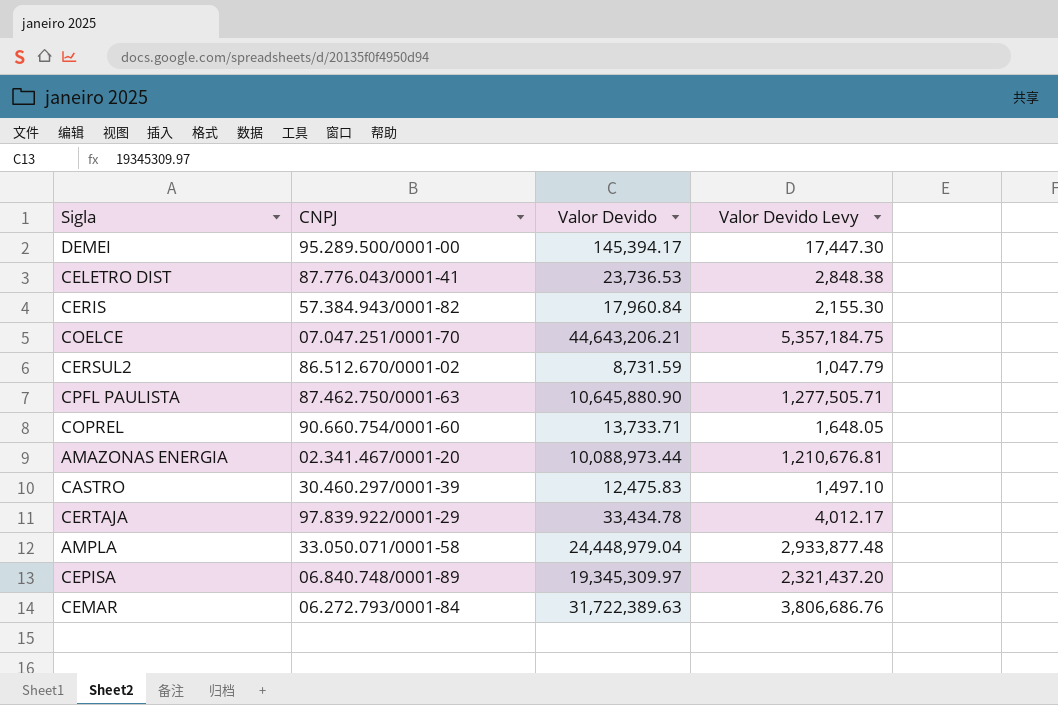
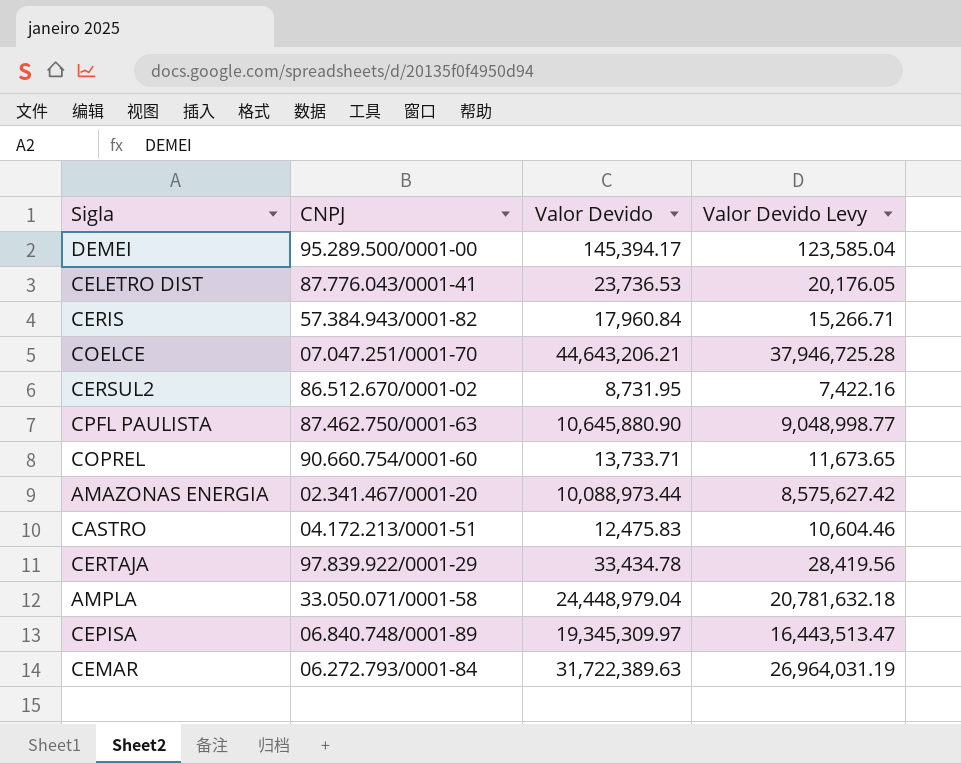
column Valor Devido Levy | formula: [Valor Devido] * 0.12 -> [Valor Devido] * 0.85
CERSUL2 | Valor Devido: 8,731.59 -> 8,731.95
CASTRO | CNPJ: 30.460.297/0001-39 -> 04.172.213/0001-51

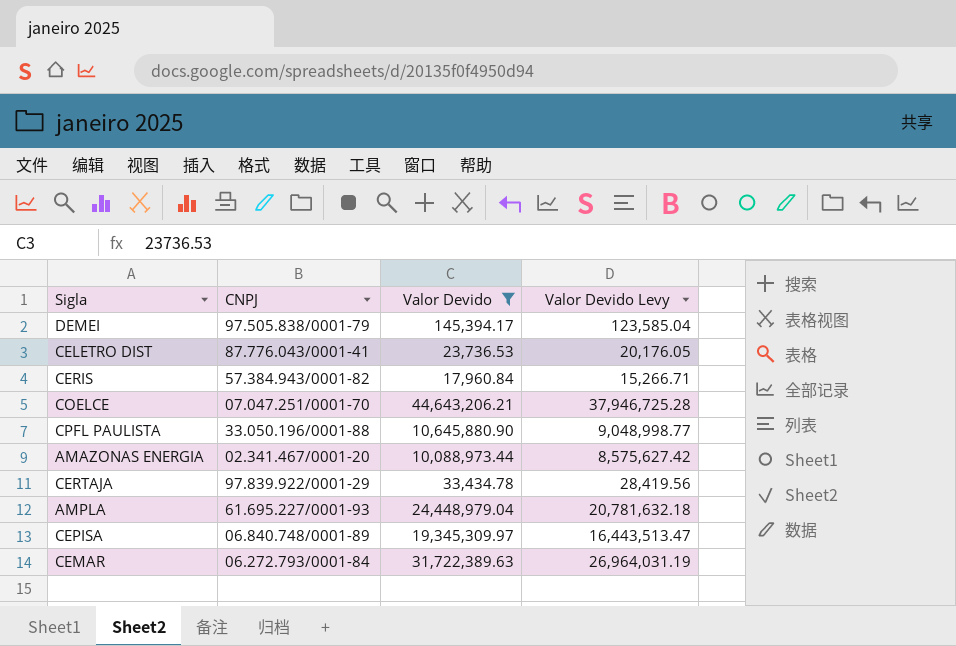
filter: none -> Valor Devido >= 17,960.84
DEMEI | CNPJ: 95.289.500/0001-00 -> 97.505.838/0001-79
CPFL PAULISTA | CNPJ: 87.462.750/0001-63 -> 33.050.196/0001-88
AMPLA | CNPJ: 33.050.071/0001-58 -> 61.695.227/0001-93

